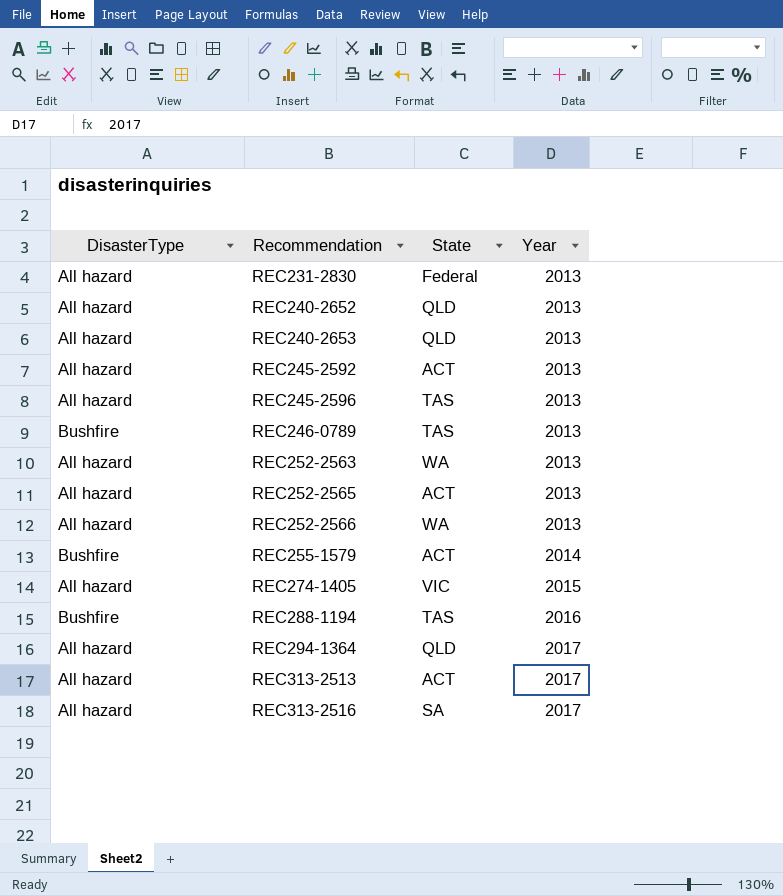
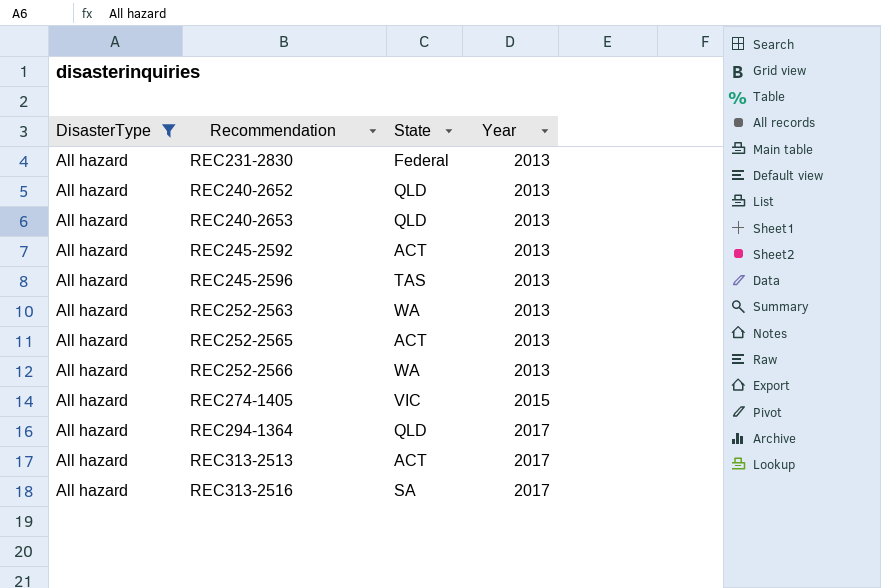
filter: none -> DisasterType = All hazard

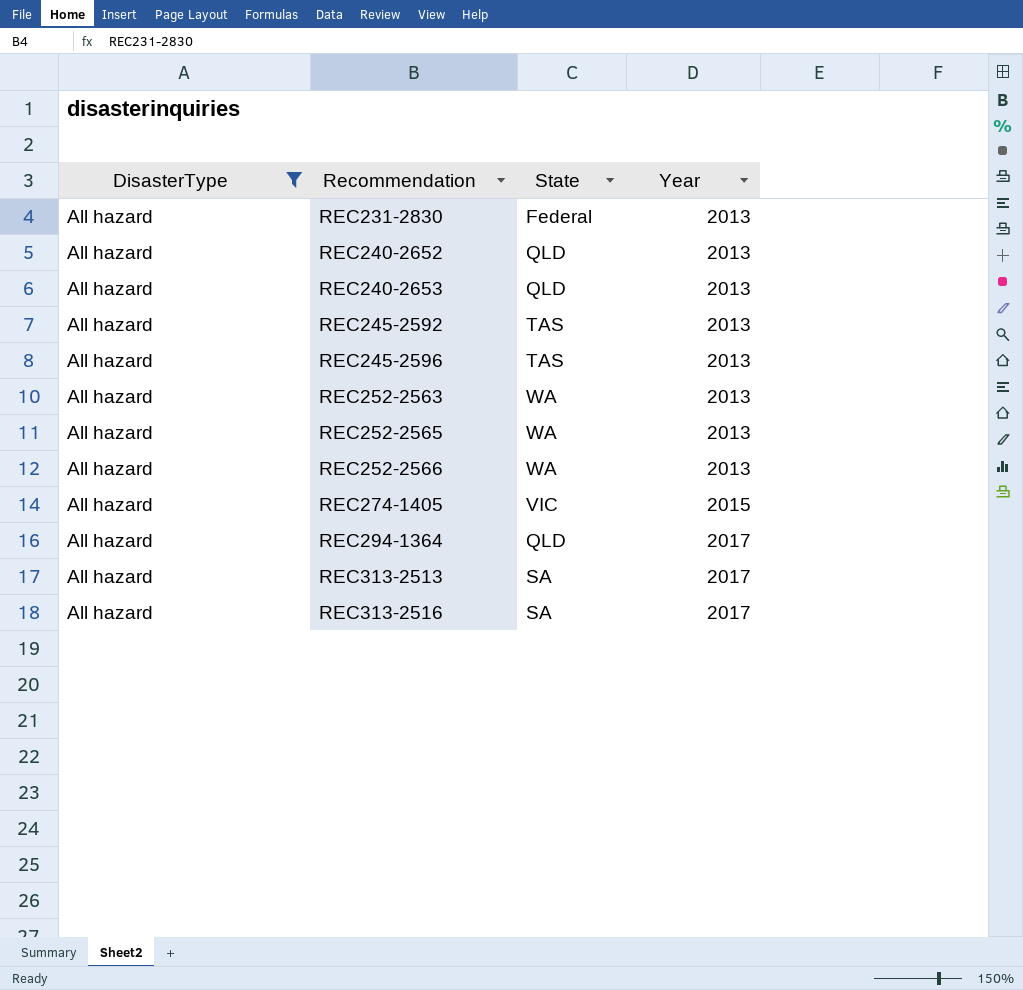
REC245-2592 | State: ACT -> TAS
REC252-2565 | State: ACT -> WA
REC313-2513 | State: ACT -> SA

